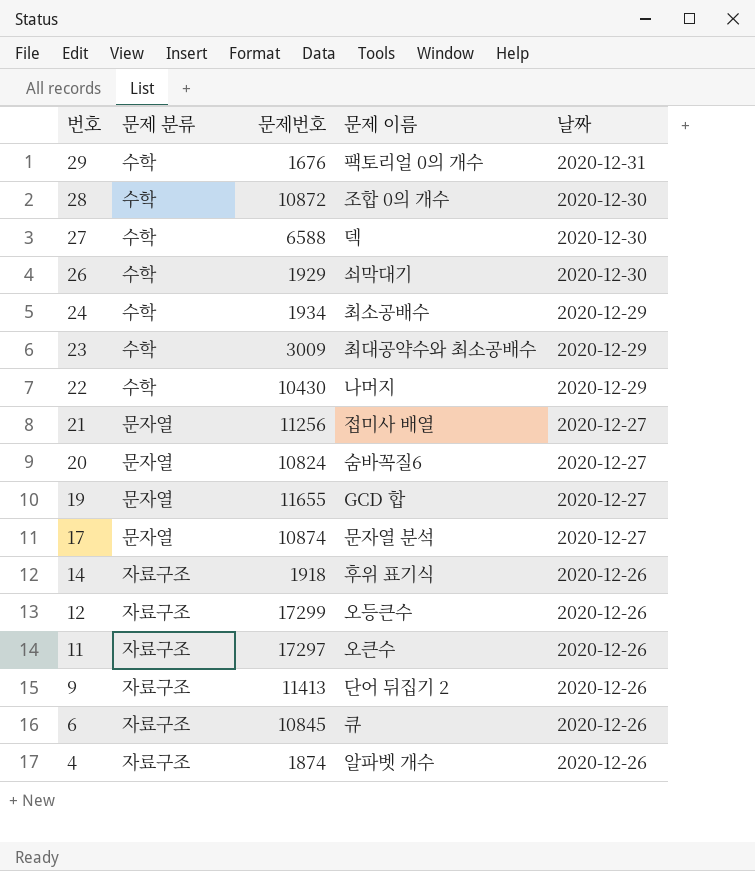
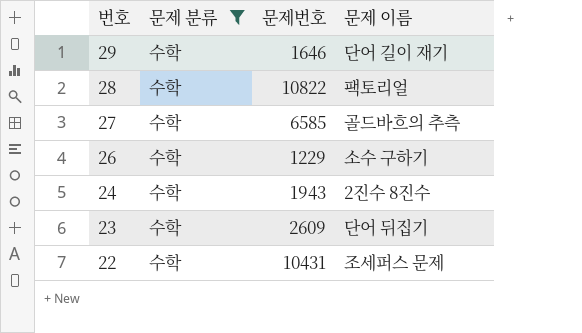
filter: none -> 문제 분류 = 수학
column 날짜 | position: 5 -> none
29 | 문제번호: 1676 -> 1646
29 | 문제 이름: 팩토리얼 0의 개수 -> 단어 길이 재기
28 | 문제번호: 10872 -> 10822
28 | 문제 이름: 조합 0의 개수 -> 팩토리얼
27 | 문제번호: 6588 -> 6585
27 | 문제 이름: 덱 -> 골드바흐의 추측
26 | 문제번호: 1929 -> 1229
26 | 문제 이름: 쇠막대기 -> 소수 구하기
24 | 문제번호: 1934 -> 1943
24 | 문제 이름: 최소공배수 -> 2진수 8진수
23 | 문제번호: 3009 -> 2609
23 | 문제 이름: 최대공약수와 최소공배수 -> 단어 뒤집기
22 | 문제번호: 10430 -> 10431
22 | 문제 이름: 나머지 -> 조세퍼스 문제

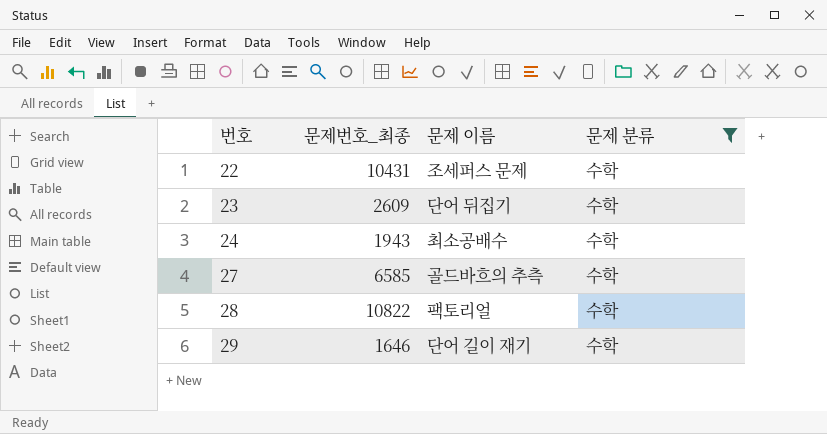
row order: 번호 descending -> 번호 ascending
column name: 문제번호 -> 문제번호_최종
column 문제 분류 | position: 2 -> 4
row 26: 수학 | 1229 | 소수 구하기 -> none
24 | 문제 이름: 2진수 8진수 -> 최소공배수

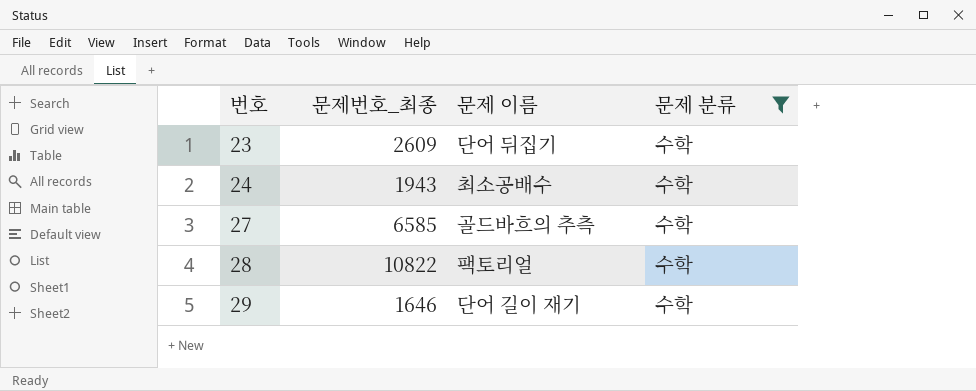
row 22: 10431 | 조세퍼스 문제 | 수학 -> none

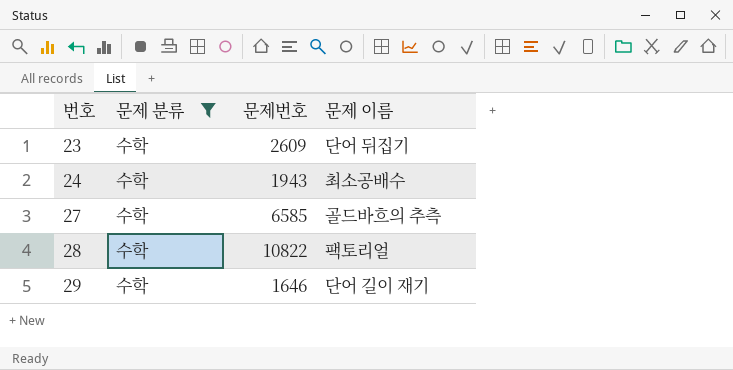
column 문제 분류 | position: 4 -> 2
column name: 문제번호_최종 -> 문제번호

